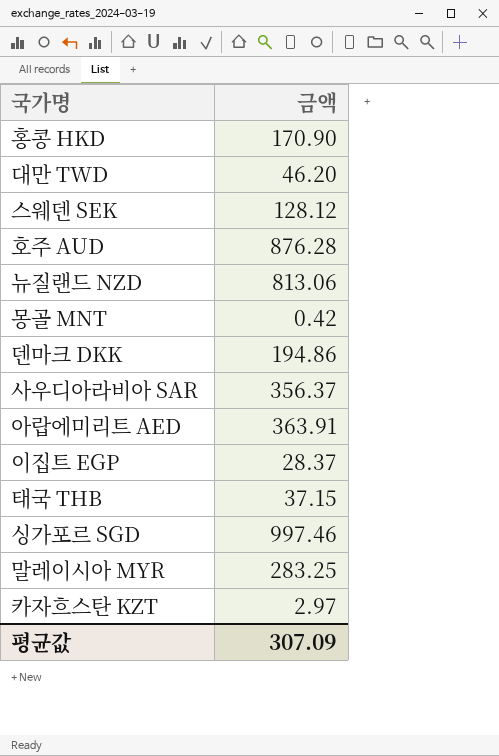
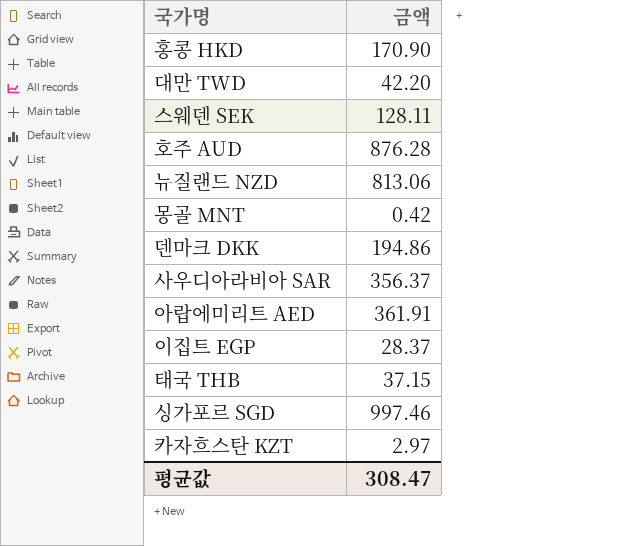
row 말레이시아 MYR: 283.25 -> none
대만 TWD | 금액: 46.20 -> 42.20
스웨덴 SEK | 금액: 128.12 -> 128.11
아랍에미리트 AED | 금액: 363.91 -> 361.91
평균값 | 금액: 307.09 -> 308.47

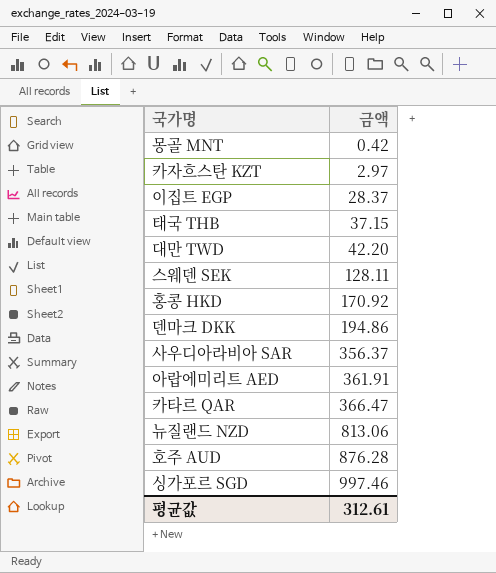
row order: none -> 금액 ascending
홍콩 HKD | 금액: 170.90 -> 170.92
row 카타르 QAR: none -> 366.47
평균값 | 금액: 308.47 -> 312.61

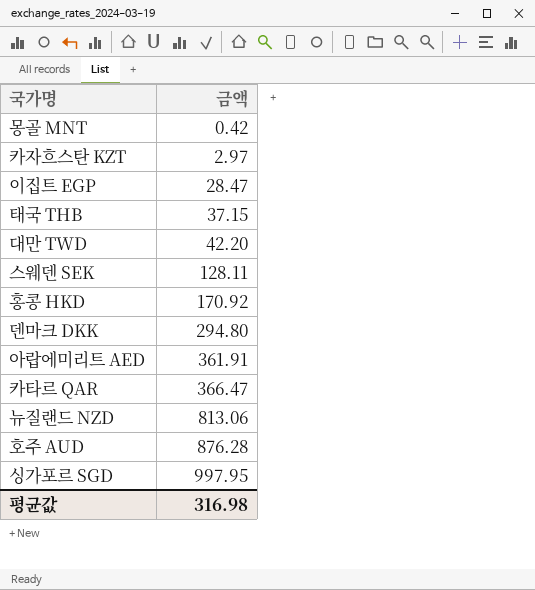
row 사우디아라비아 SAR: 356.37 -> none
이집트 EGP | 금액: 28.37 -> 28.47
덴마크 DKK | 금액: 194.86 -> 294.80
싱가포르 SGD | 금액: 997.46 -> 997.95
평균값 | 금액: 312.61 -> 316.98

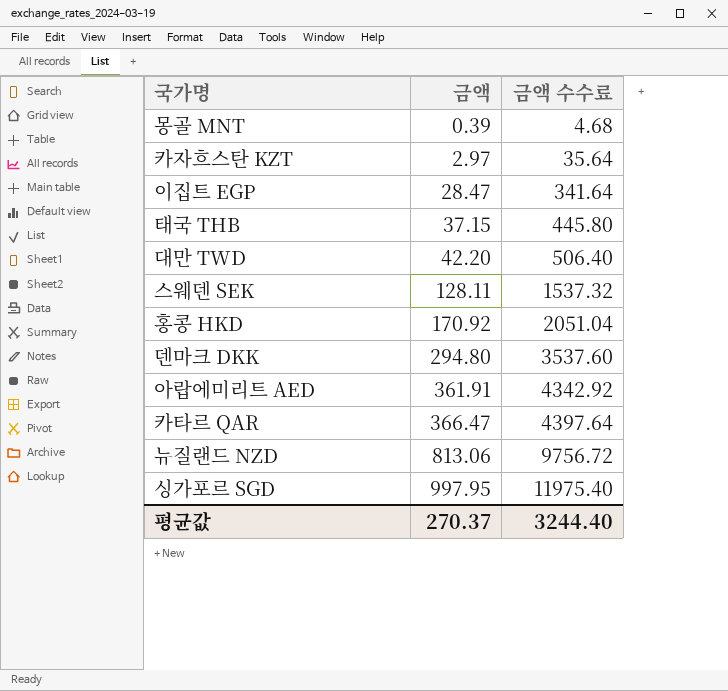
column 금액 수수료 | formula: none -> [금액] * 12
row 호주 AUD: 876.28 -> none
몽골 MNT | 금액: 0.42 -> 0.39
평균값 | 금액: 316.98 -> 270.37

